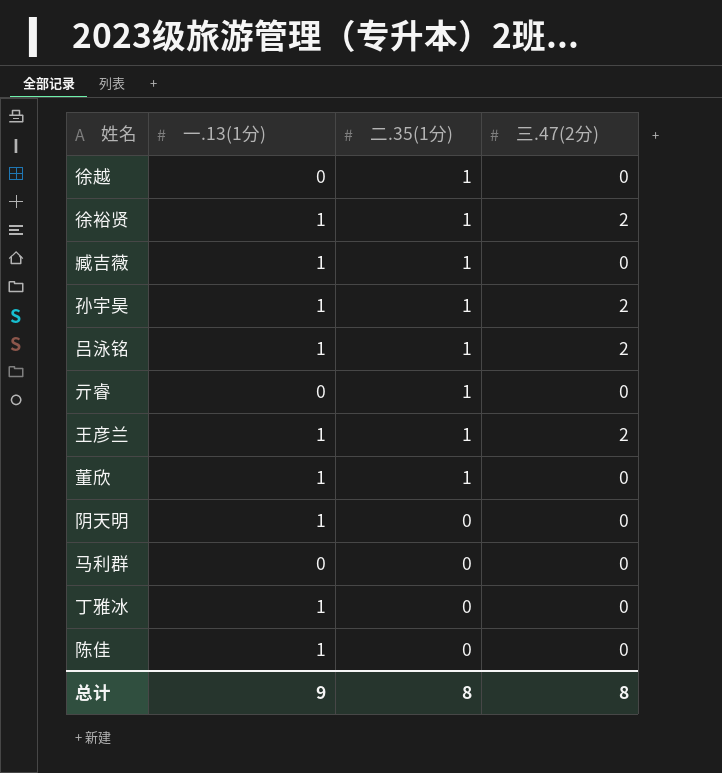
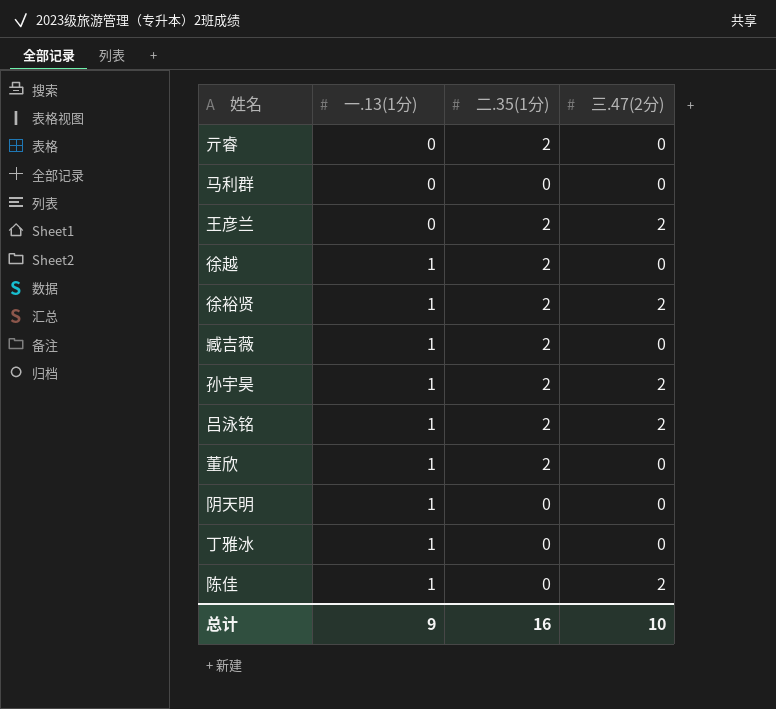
row order: 二.35(1分) descending -> 一.13(1分) ascending
亓睿 | 二.35(1分): 1 -> 2
王彦兰 | 一.13(1分): 1 -> 0
王彦兰 | 二.35(1分): 1 -> 2
徐越 | 一.13(1分): 0 -> 1
徐越 | 二.35(1分): 1 -> 2
徐裕贤 | 二.35(1分): 1 -> 2
臧吉薇 | 二.35(1分): 1 -> 2
孙宇昊 | 二.35(1分): 1 -> 2
吕泳铭 | 二.35(1分): 1 -> 2
董欣 | 二.35(1分): 1 -> 2
陈佳 | 三.47(2分): 0 -> 2
总计 | 二.35(1分): 8 -> 16
总计 | 三.47(2分): 8 -> 10

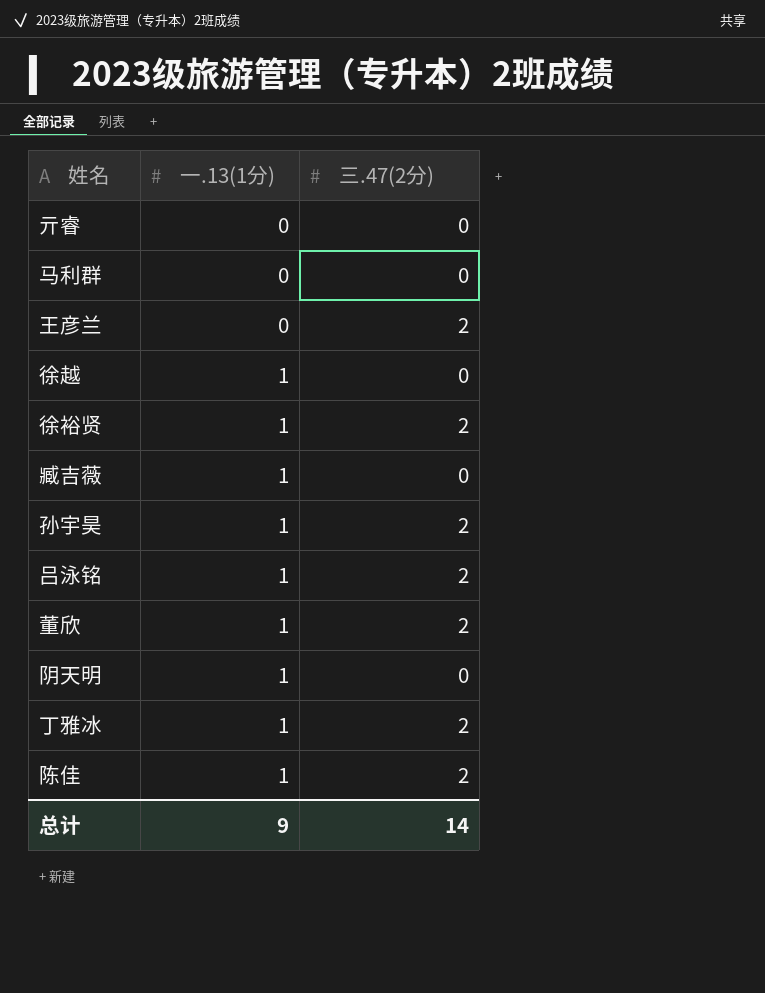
column 二.35(1分) | position: 3 -> none
董欣 | 三.47(2分): 0 -> 2
丁雅冰 | 三.47(2分): 0 -> 2
总计 | 三.47(2分): 10 -> 14

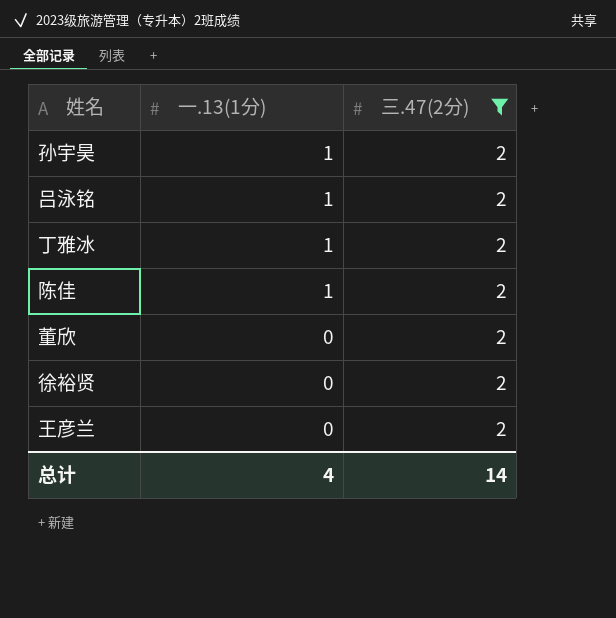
filter: none -> 三.47(2分) = 2
row order: 一.13(1分) ascending -> 一.13(1分) descending
董欣 | 一.13(1分): 1 -> 0
徐裕贤 | 一.13(1分): 1 -> 0
总计 | 一.13(1分): 9 -> 4

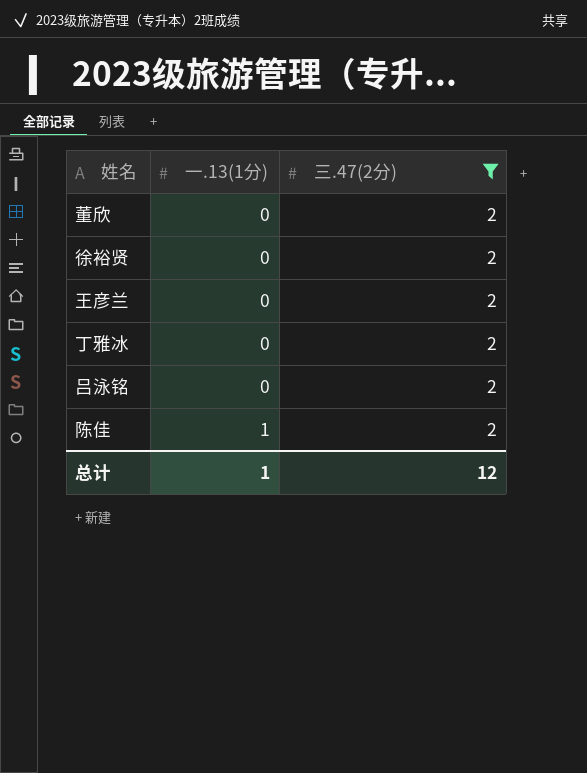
row order: 一.13(1分) descending -> 一.13(1分) ascending
row 孙宇昊: 1 | 2 -> none
丁雅冰 | 一.13(1分): 1 -> 0
吕泳铭 | 一.13(1分): 1 -> 0
总计 | 一.13(1分): 4 -> 1
总计 | 三.47(2分): 14 -> 12

